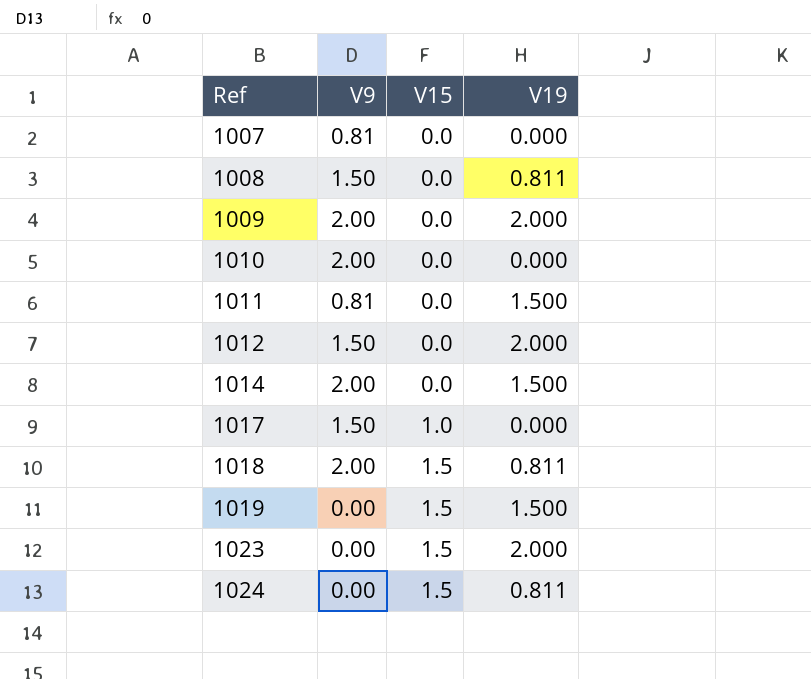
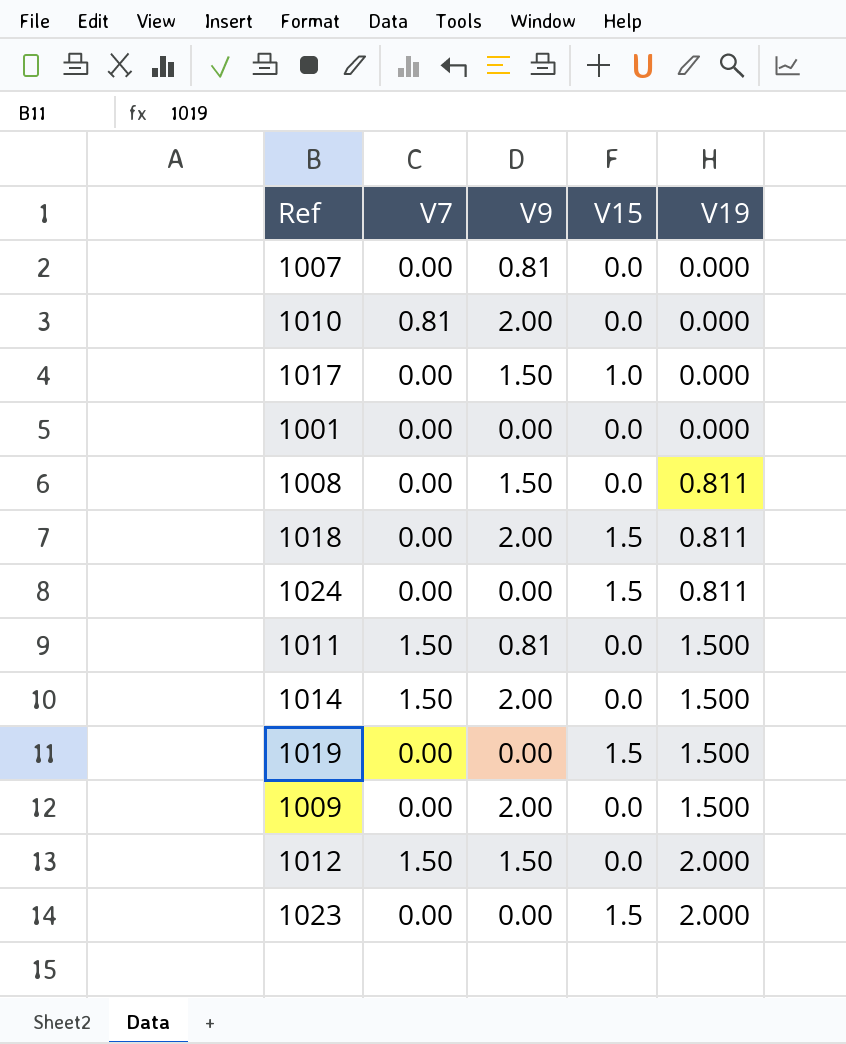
row order: Ref ascending -> V19 ascending
column V7 | position: none -> 2
row 1001: none -> 0.00 | 0.00 | 0.0 | 0.000
1009 | V19: 2.000 -> 1.500

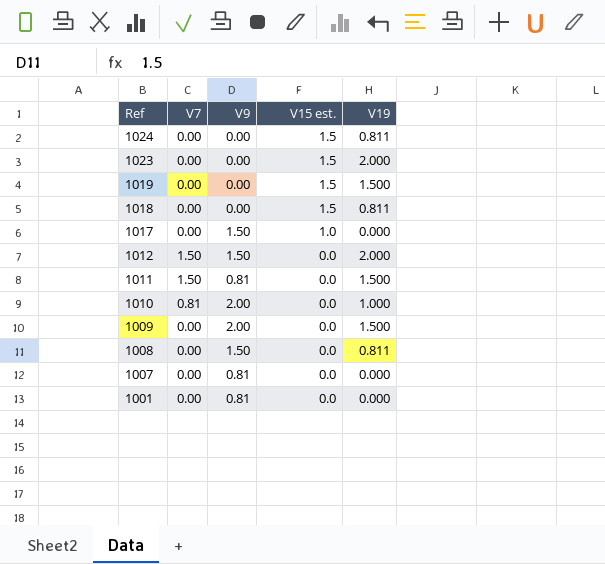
row order: V19 ascending -> Ref descending
column name: V15 -> V15 est.
row 1014: 1.50 | 2.00 | 0.0 | 1.500 -> none
1018 | V9: 2.00 -> 0.00
1010 | V19: 0.000 -> 1.000
1001 | V9: 0.00 -> 0.81

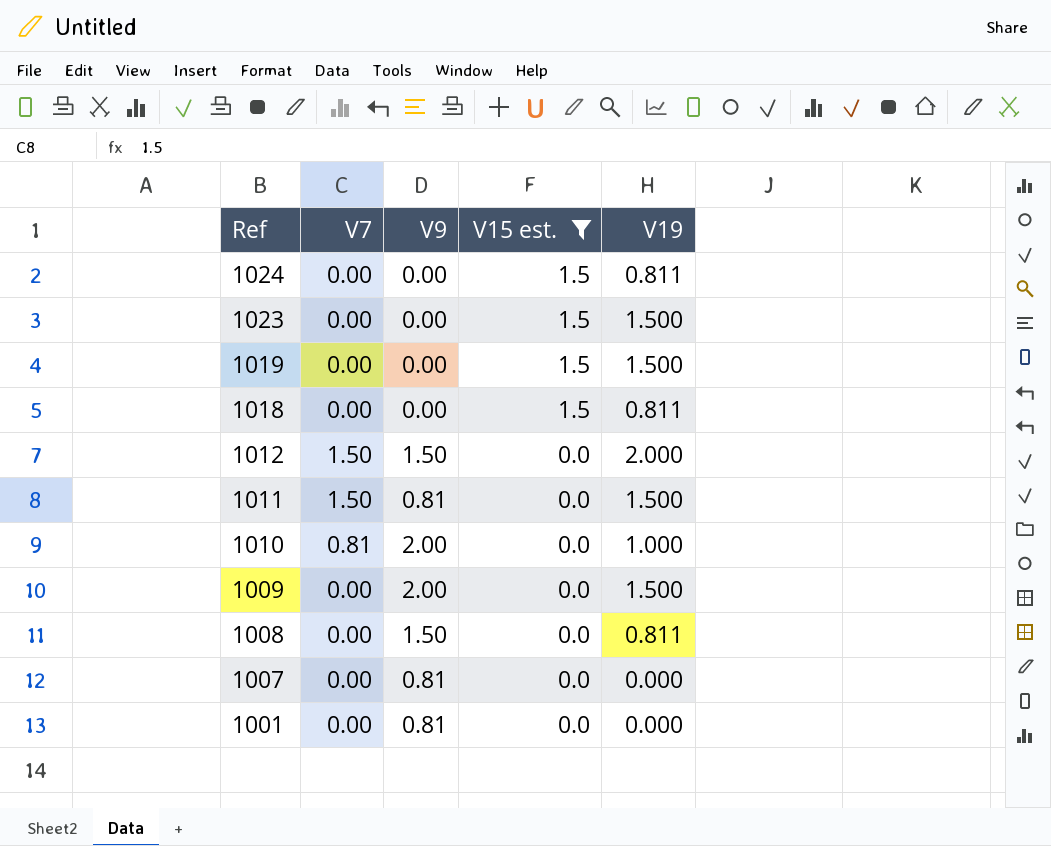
filter: none -> V15 est. != 1.0
1023 | V19: 2.000 -> 1.500

